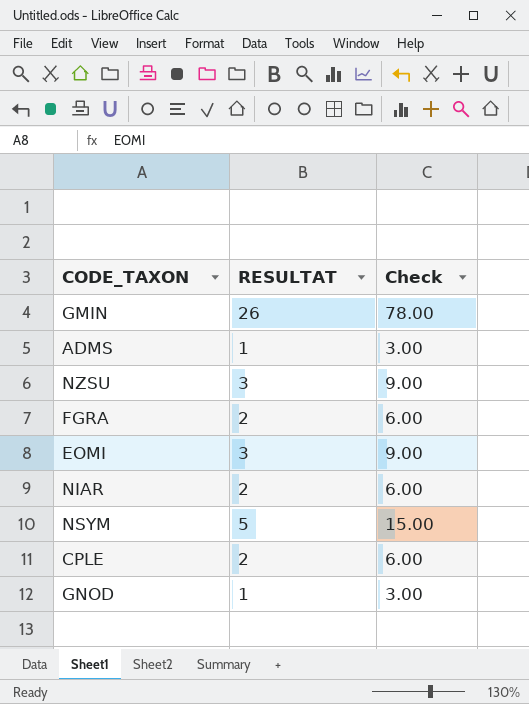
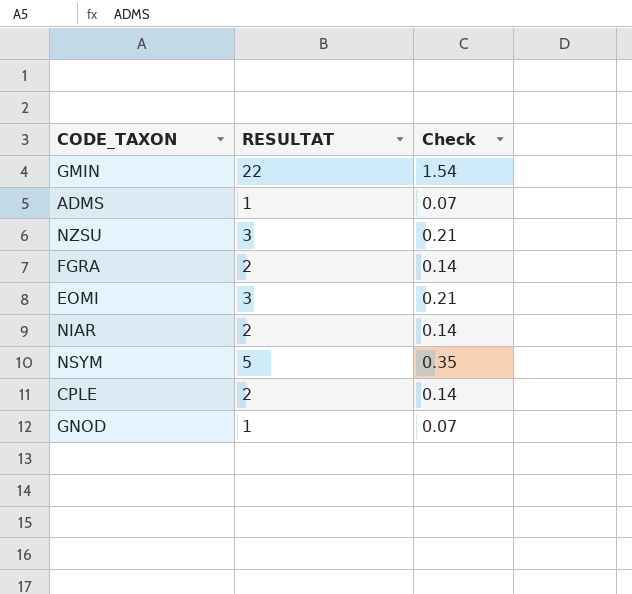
column Check | formula: [RESULTAT] * 3 -> [RESULTAT] * 0.07
GMIN | RESULTAT: 26 -> 22

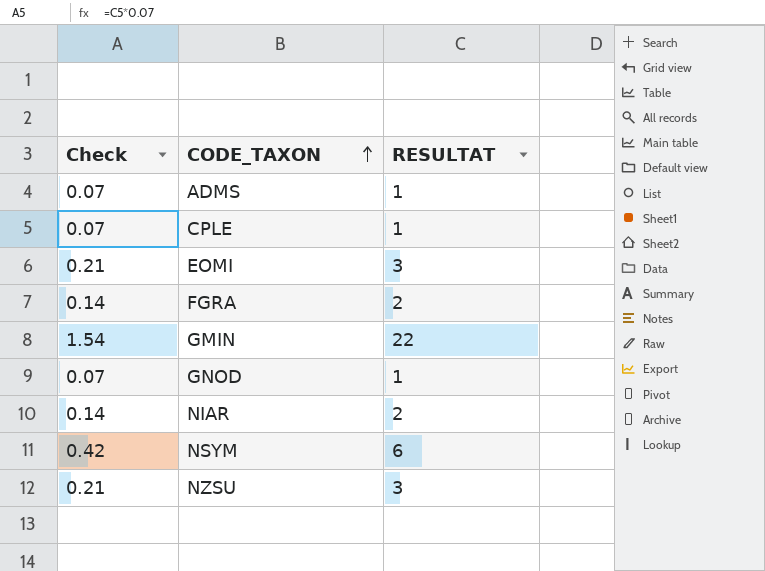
row order: none -> CODE_TAXON ascending
column Check | position: 3 -> 1
CPLE | Check: 0.14 -> 0.07
CPLE | RESULTAT: 2 -> 1
NSYM | Check: 0.35 -> 0.42
NSYM | RESULTAT: 5 -> 6

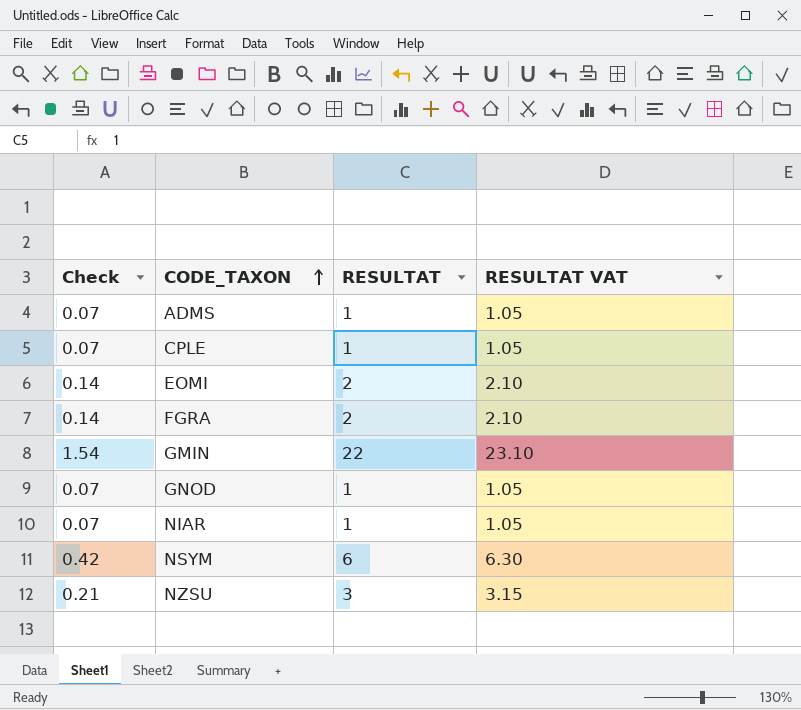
column RESULTAT VAT | formula: none -> [RESULTAT] * 1.05
EOMI | Check: 0.21 -> 0.14
EOMI | RESULTAT: 3 -> 2
NIAR | Check: 0.14 -> 0.07
NIAR | RESULTAT: 2 -> 1

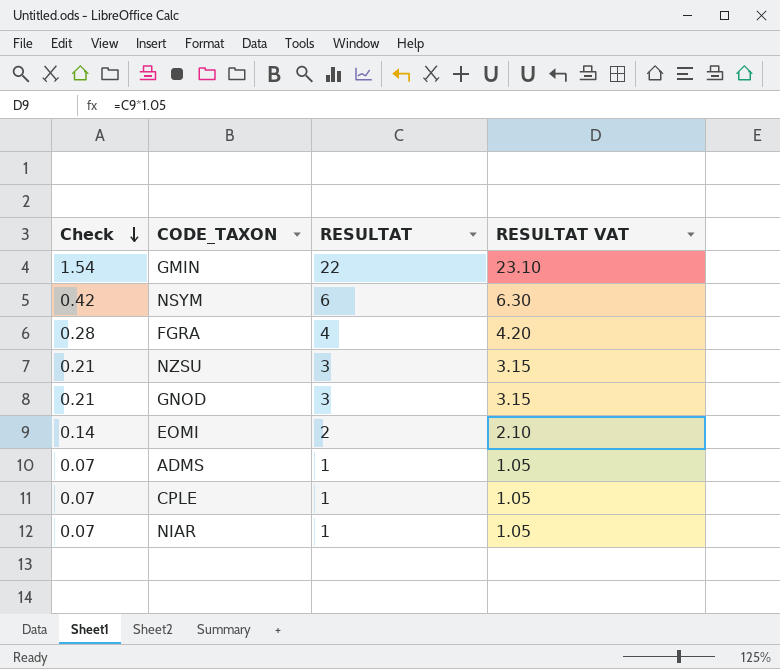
row order: CODE_TAXON ascending -> Check descending
FGRA | Check: 0.14 -> 0.28
FGRA | RESULTAT: 2 -> 4
FGRA | RESULTAT VAT: 2.10 -> 4.20
GNOD | Check: 0.07 -> 0.21
GNOD | RESULTAT: 1 -> 3
GNOD | RESULTAT VAT: 1.05 -> 3.15

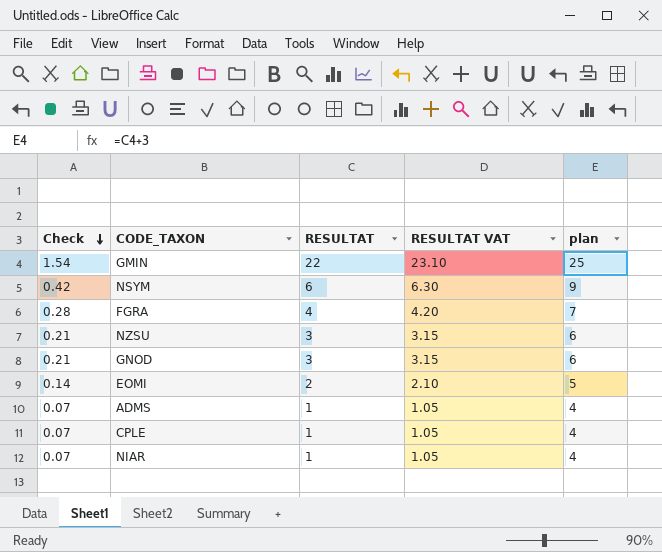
column plan | formula: none -> [RESULTAT] + 3

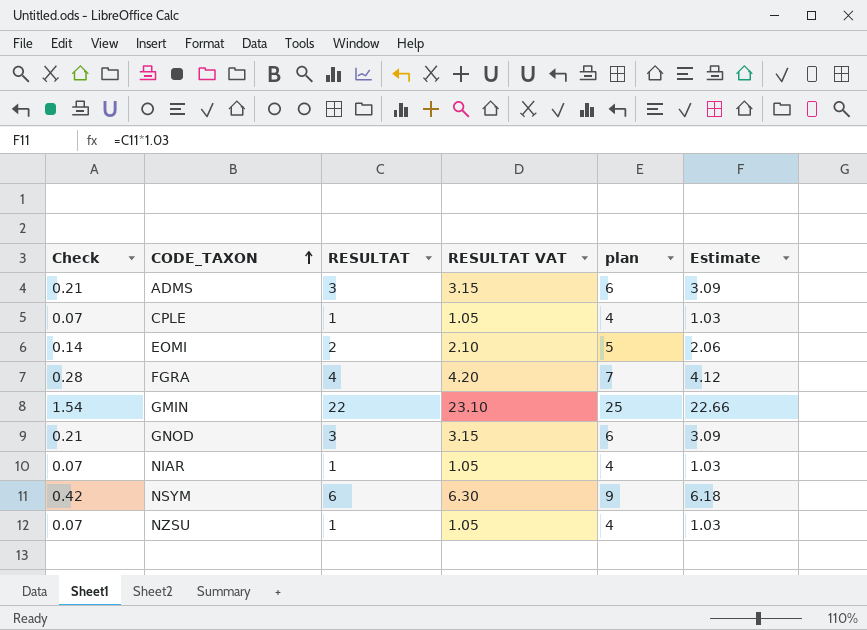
row order: Check descending -> CODE_TAXON ascending
column Estimate | formula: none -> [RESULTAT] * 1.03
ADMS | Check: 0.07 -> 0.21
ADMS | RESULTAT: 1 -> 3
ADMS | RESULTAT VAT: 1.05 -> 3.15
ADMS | plan: 4 -> 6
NZSU | Check: 0.21 -> 0.07
NZSU | RESULTAT: 3 -> 1
NZSU | RESULTAT VAT: 3.15 -> 1.05
NZSU | plan: 6 -> 4

